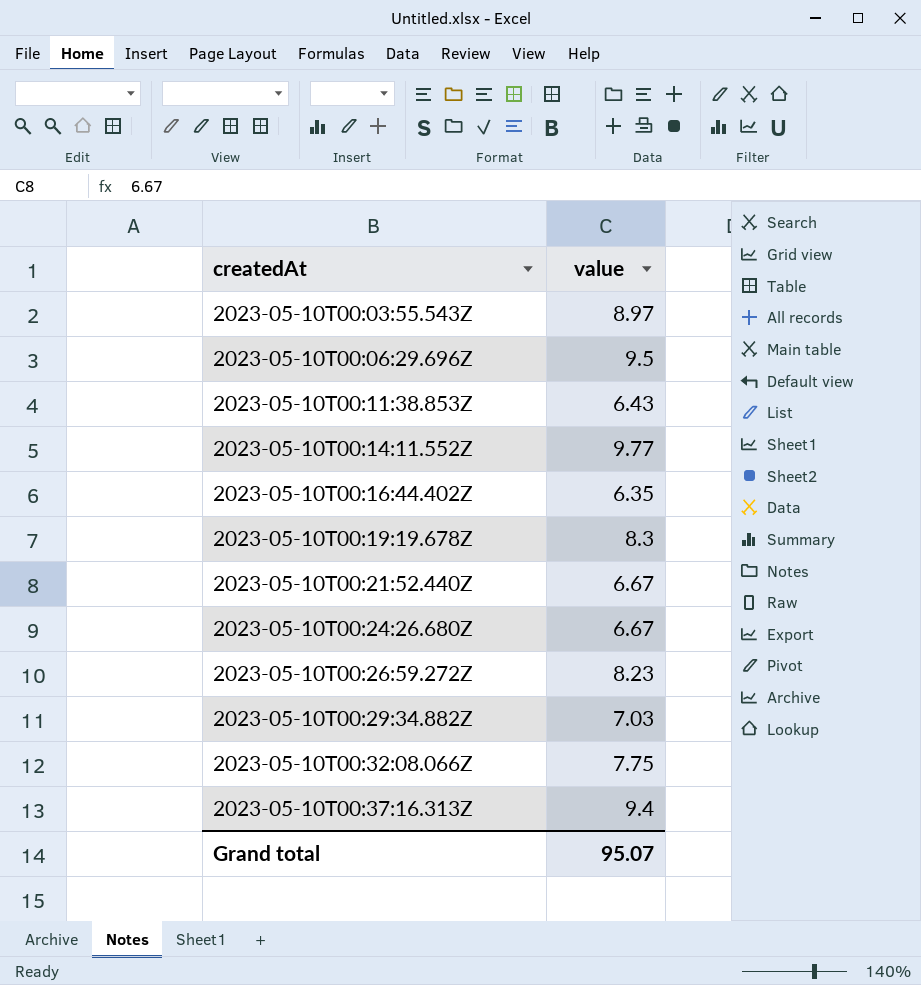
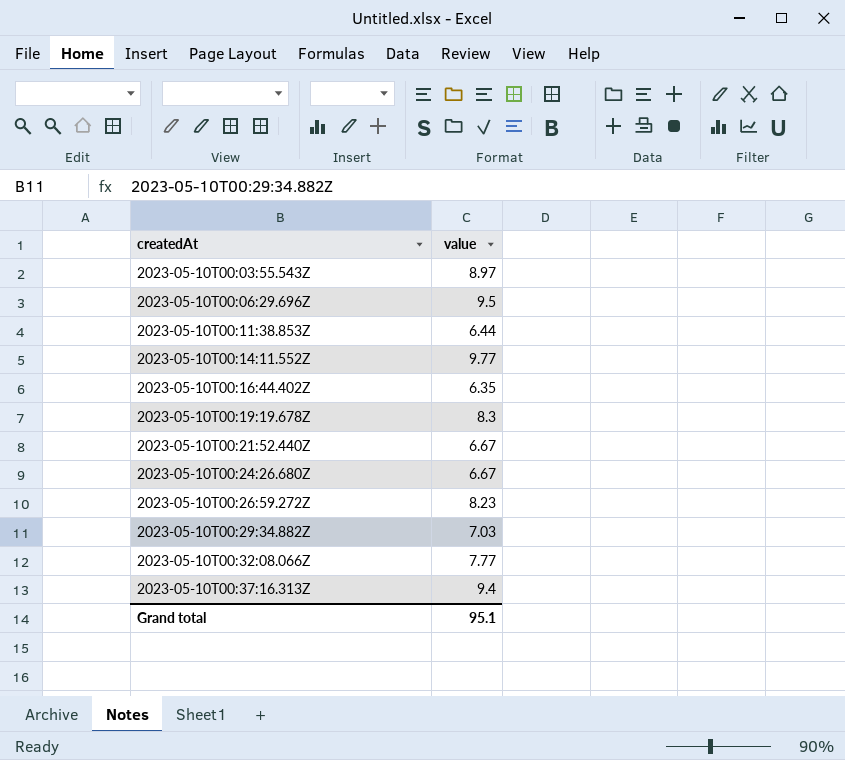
2023-05-10T00:11:38.853Z | value: 6.43 -> 6.44
2023-05-10T00:32:08.066Z | value: 7.75 -> 7.77
Grand total | value: 95.07 -> 95.1

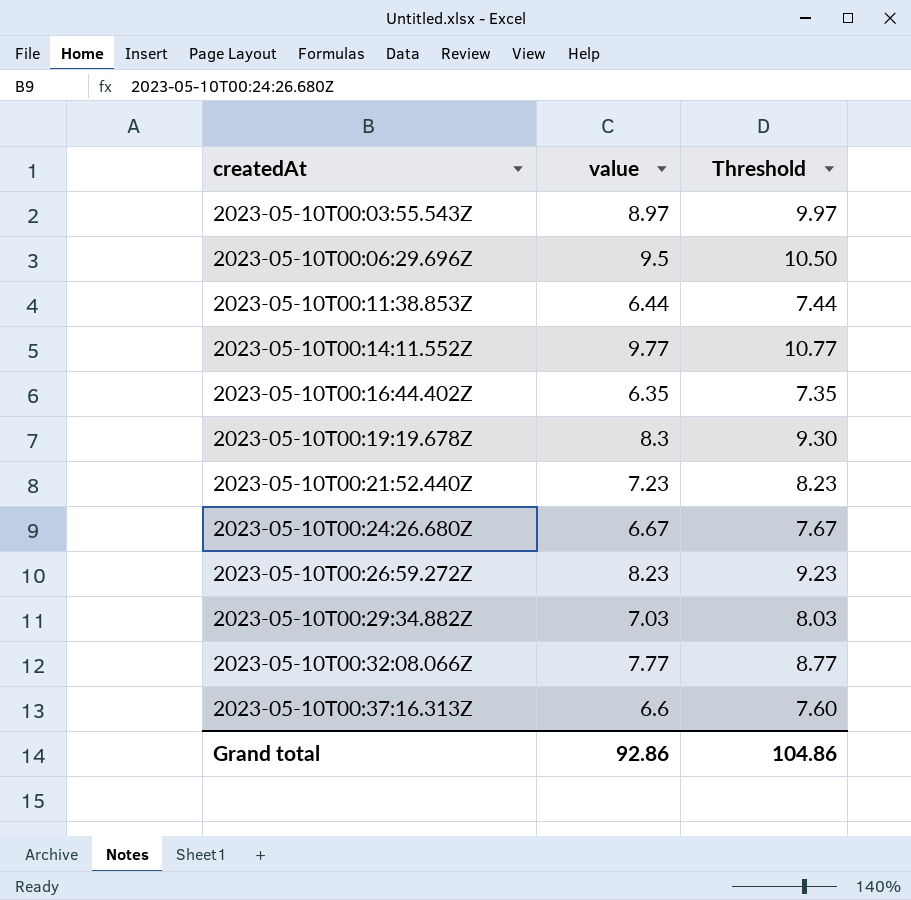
column Threshold | formula: none -> [value] + 1
2023-05-10T00:21:52.440Z | value: 6.67 -> 7.23
2023-05-10T00:37:16.313Z | value: 9.4 -> 6.6
Grand total | value: 95.1 -> 92.86

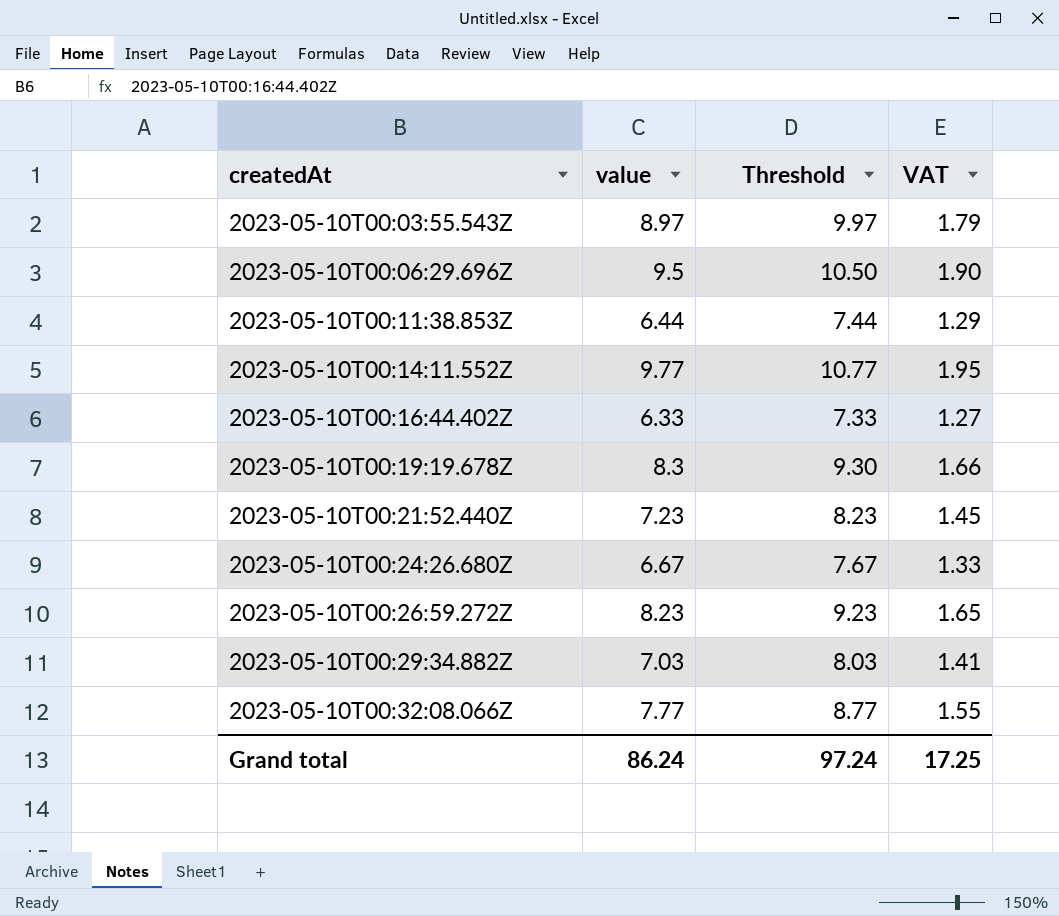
column VAT | formula: none -> [value] * 0.2
row 2023-05-10T00:37:16.313Z: 6.6 | 7.60 -> none
2023-05-10T00:16:44.402Z | value: 6.35 -> 6.33
2023-05-10T00:16:44.402Z | Threshold: 7.35 -> 7.33
Grand total | value: 92.86 -> 86.24
Grand total | Threshold: 104.86 -> 97.24

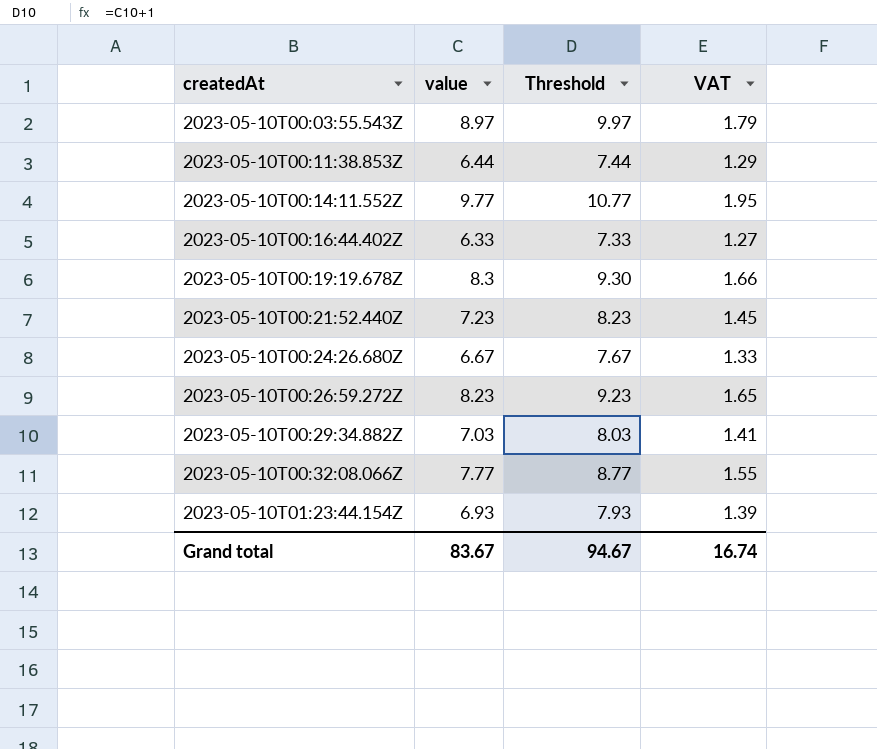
row 2023-05-10T00:06:29.696Z: 9.5 | 10.50 | 1.90 -> none
row 2023-05-10T01:23:44.154Z: none -> 6.93 | 7.93 | 1.39
Grand total | value: 86.24 -> 83.67
Grand total | Threshold: 97.24 -> 94.67
Grand total | VAT: 17.25 -> 16.74

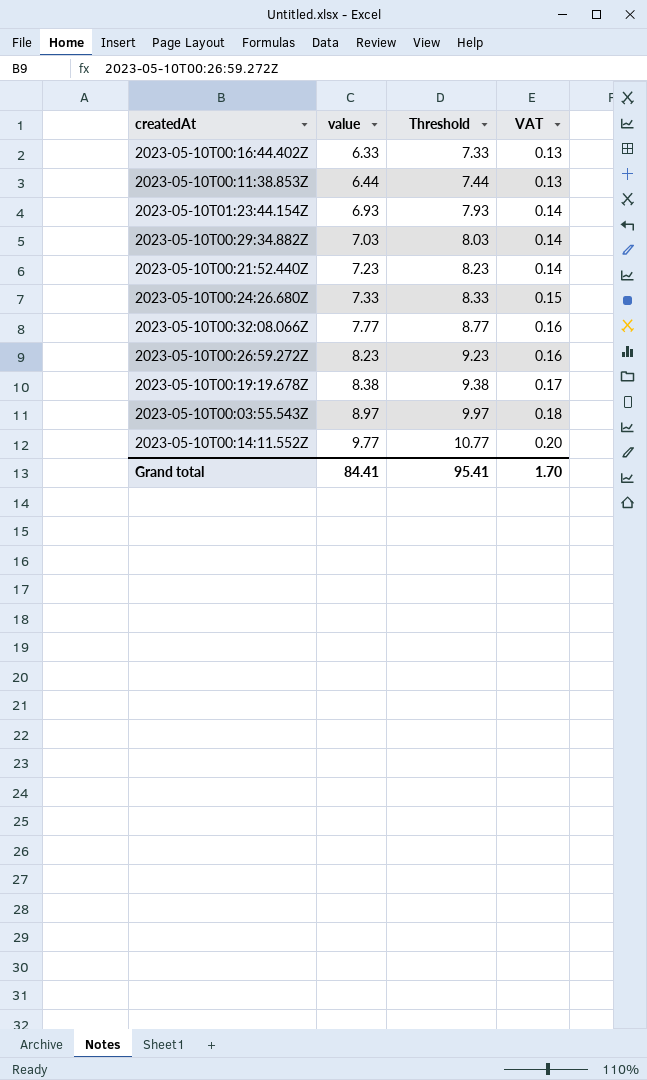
row order: createdAt ascending -> value ascending
column VAT | formula: [value] * 0.2 -> [value] * 0.02
2023-05-10T00:24:26.680Z | value: 6.67 -> 7.33
2023-05-10T00:24:26.680Z | Threshold: 7.67 -> 8.33
2023-05-10T00:19:19.678Z | value: 8.3 -> 8.38
2023-05-10T00:19:19.678Z | Threshold: 9.30 -> 9.38
Grand total | value: 83.67 -> 84.41
Grand total | Threshold: 94.67 -> 95.41
Grand total | VAT: 16.74 -> 1.70

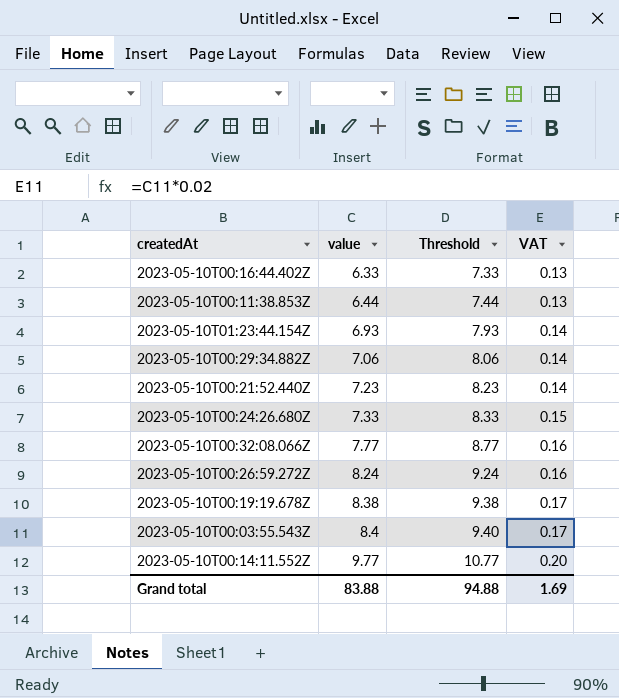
2023-05-10T00:29:34.882Z | value: 7.03 -> 7.06
2023-05-10T00:29:34.882Z | Threshold: 8.03 -> 8.06
2023-05-10T00:26:59.272Z | value: 8.23 -> 8.24
2023-05-10T00:26:59.272Z | Threshold: 9.23 -> 9.24
2023-05-10T00:03:55.543Z | value: 8.97 -> 8.4
2023-05-10T00:03:55.543Z | Threshold: 9.97 -> 9.40
2023-05-10T00:03:55.543Z | VAT: 0.18 -> 0.17
Grand total | value: 84.41 -> 83.88
Grand total | Threshold: 95.41 -> 94.88
Grand total | VAT: 1.70 -> 1.69

